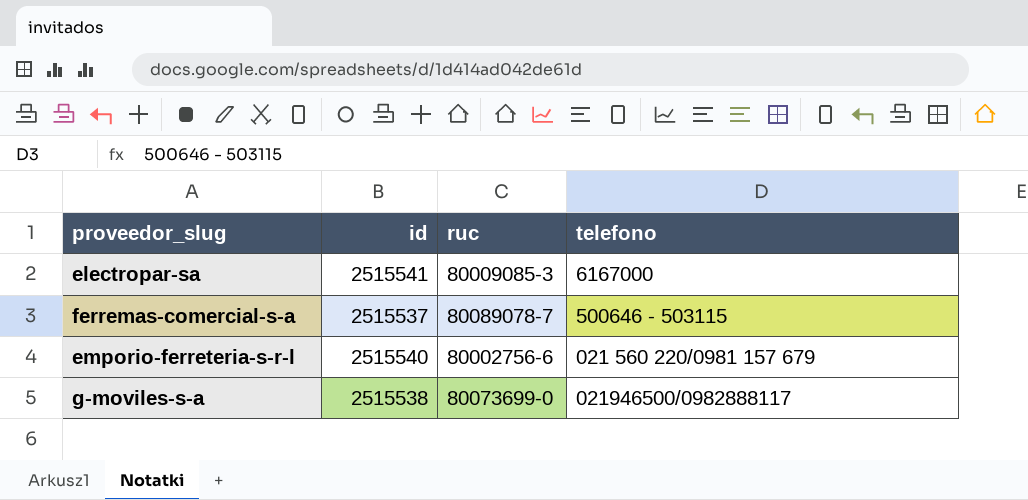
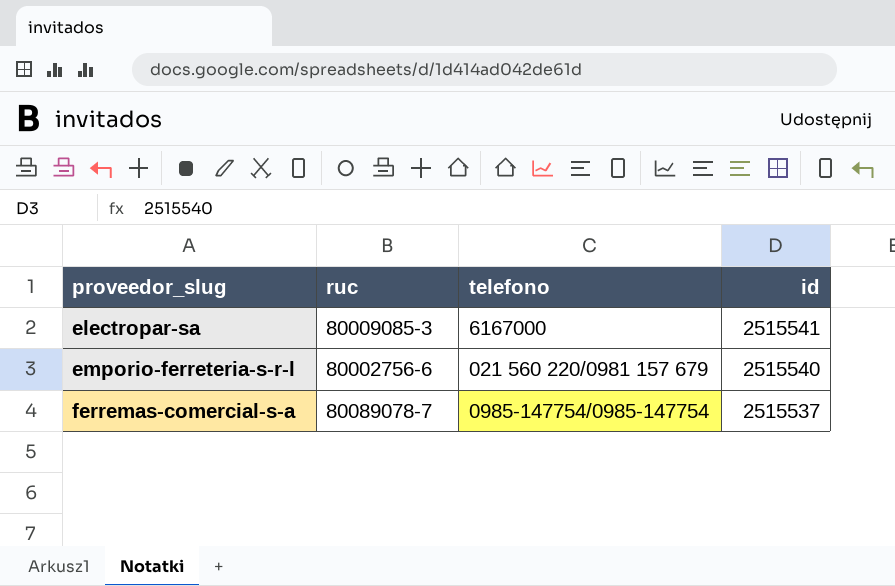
row order: none -> proveedor_slug ascending
column id | position: 2 -> 4
row g-moviles-s-a: 2515538 | 80073699-0 | 021946500/0982888117 -> none
ferremas-comercial-s-a | telefono: 500646 - 503115 -> 0985-147754/0985-147754

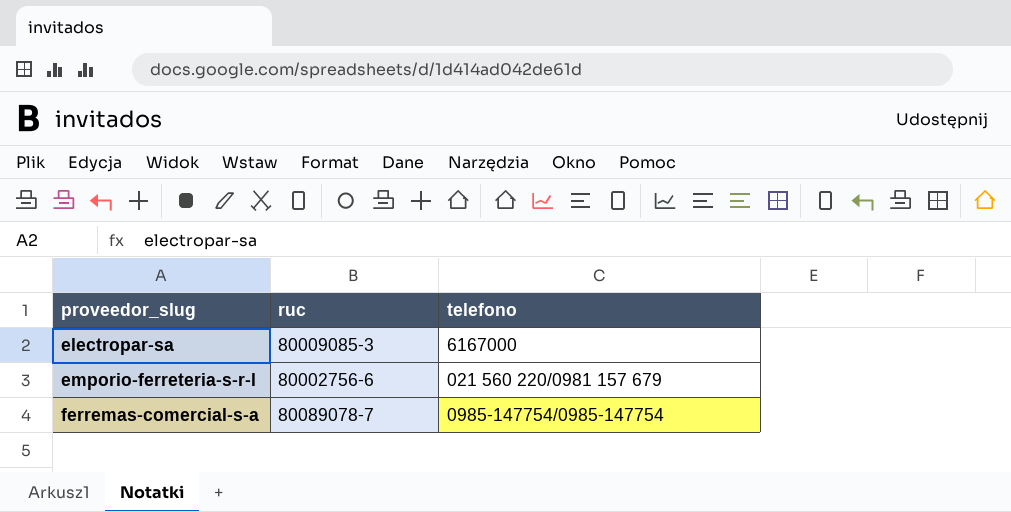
column id | position: 4 -> none

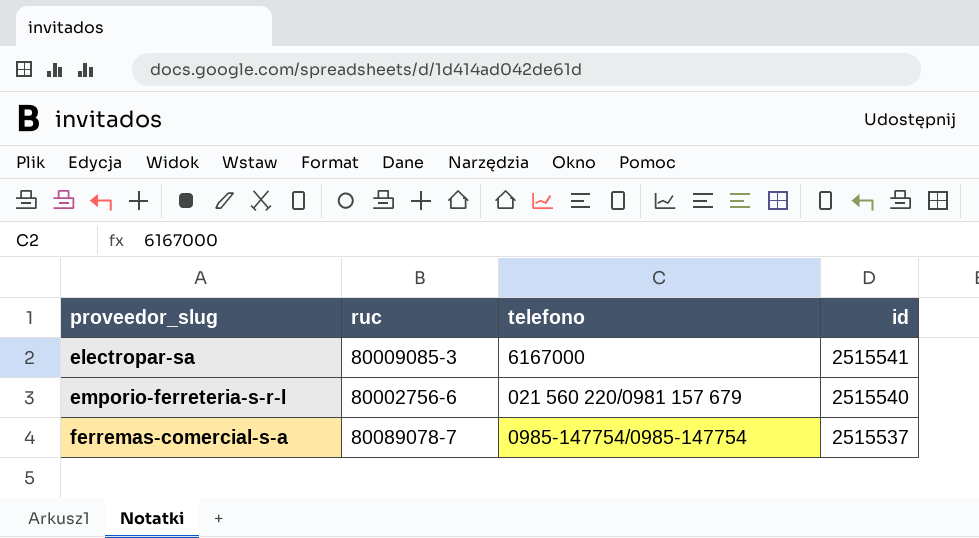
column id | position: none -> 4

